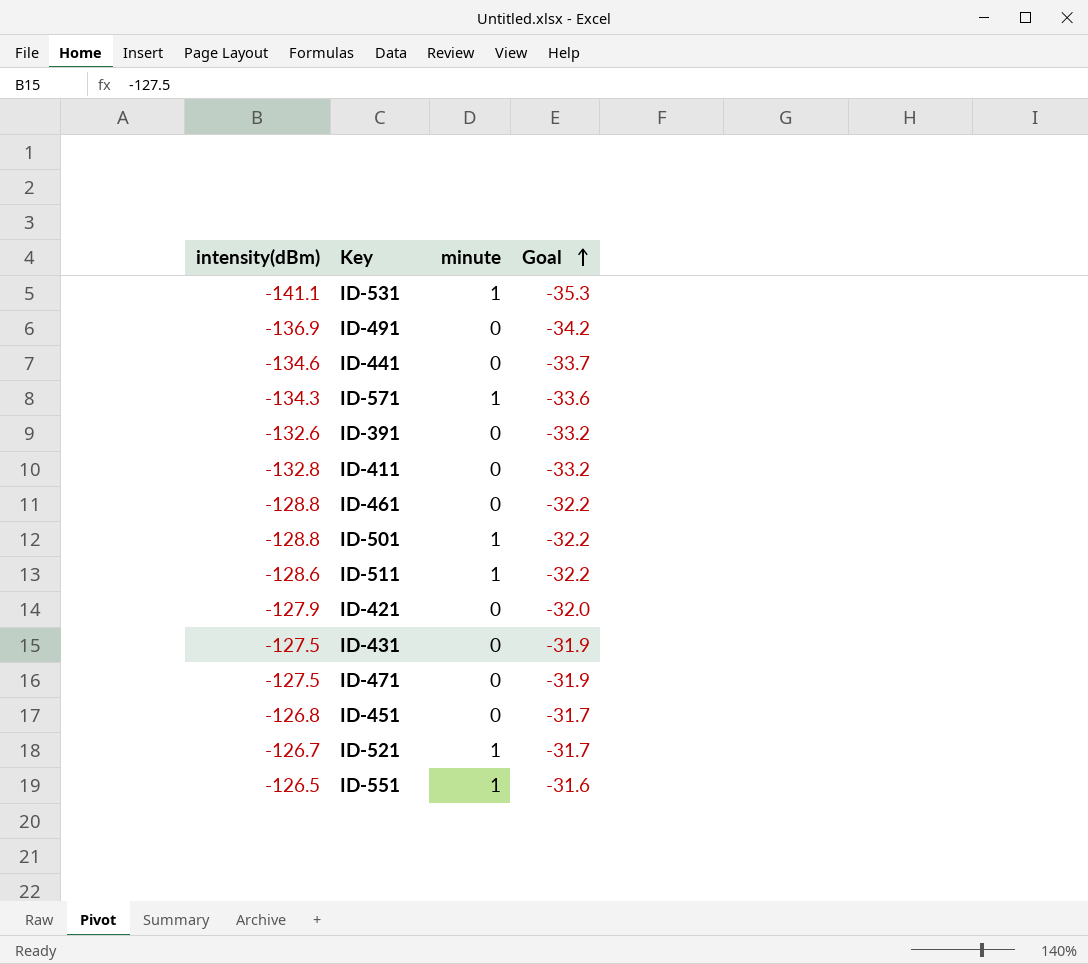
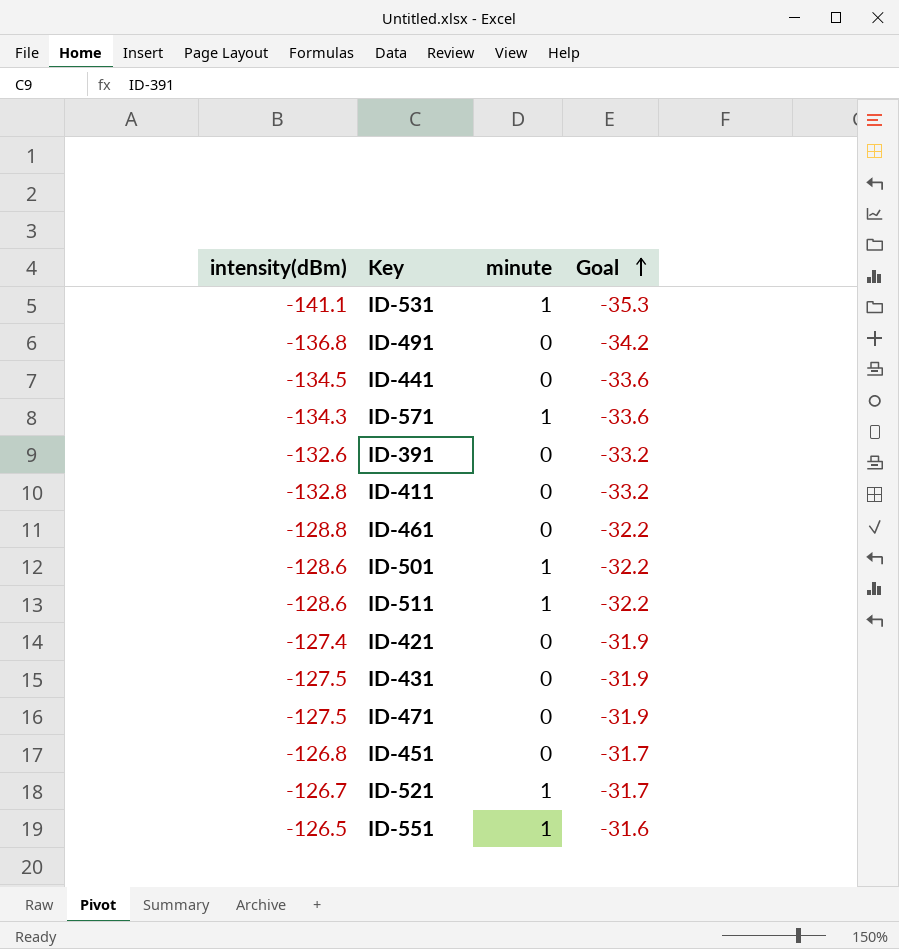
ID-491 | intensity(dBm): -136.9 -> -136.8
ID-441 | intensity(dBm): -134.6 -> -134.5
ID-441 | Goal: -33.7 -> -33.6
ID-501 | intensity(dBm): -128.8 -> -128.6
ID-421 | intensity(dBm): -127.9 -> -127.4
ID-421 | Goal: -32.0 -> -31.9

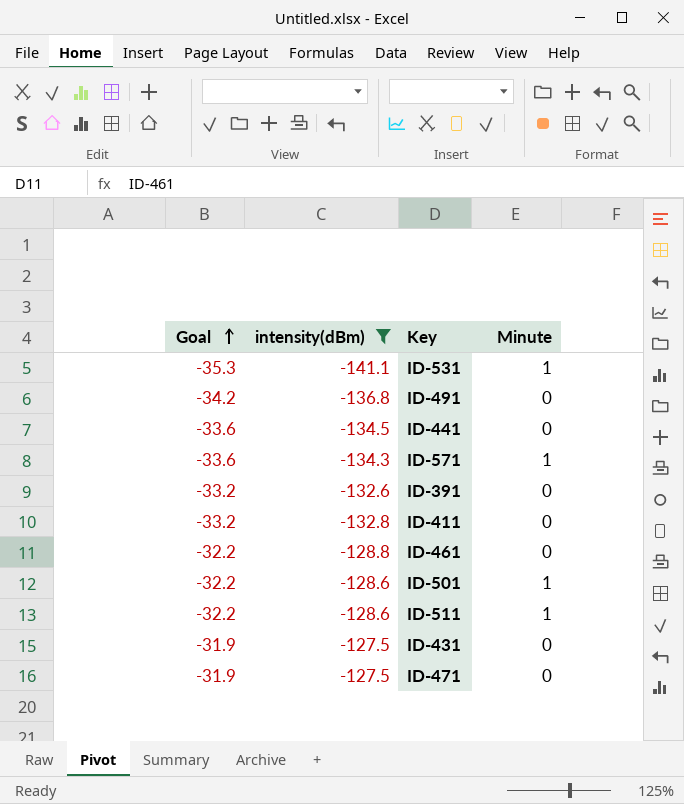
filter: none -> intensity(dBm) <= -127.5
column Goal | position: 4 -> 1
column name: minute -> Minute

